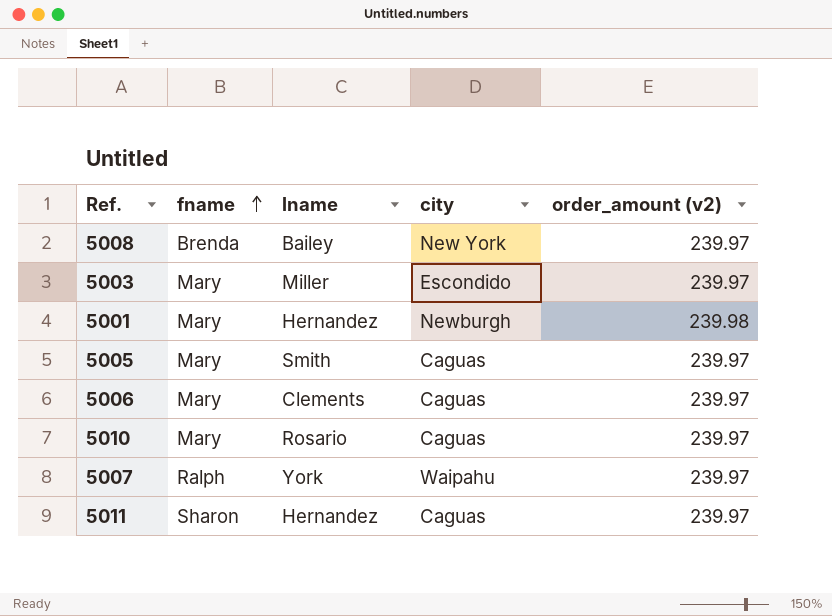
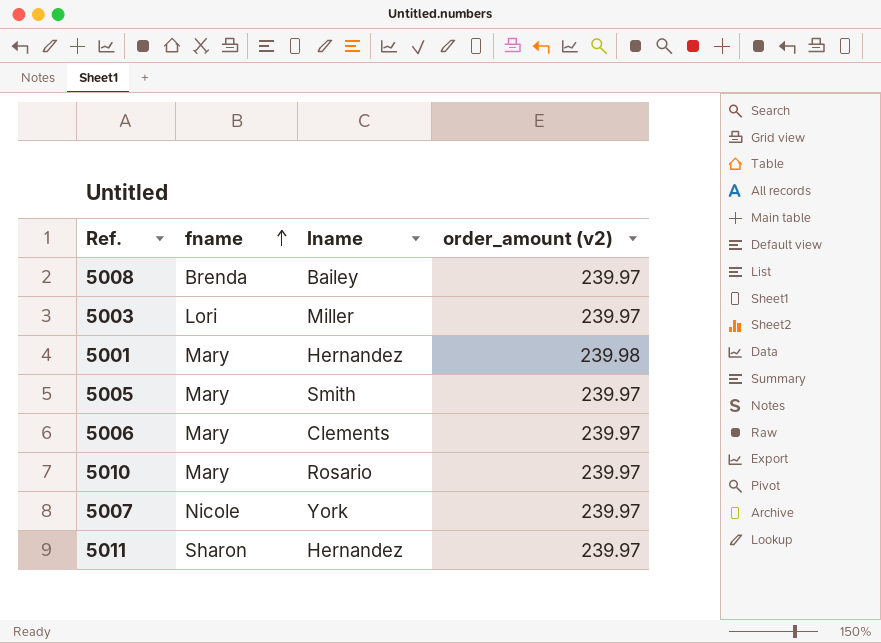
column city | position: 4 -> none
5003 | fname: Mary -> Lori
5007 | fname: Ralph -> Nicole

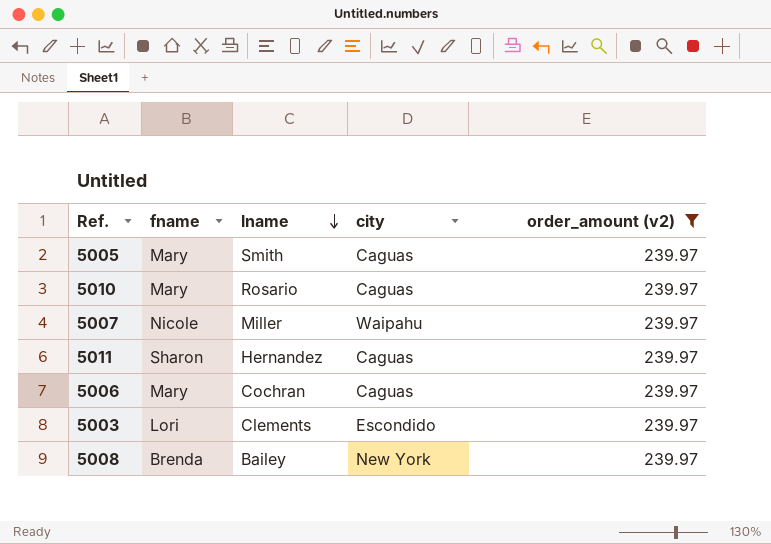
filter: none -> order_amount (v2) = 239.97
row order: fname ascending -> lname descending
column city | position: none -> 4
5007 | lname: York -> Miller
5006 | lname: Clements -> Cochran
5003 | lname: Miller -> Clements

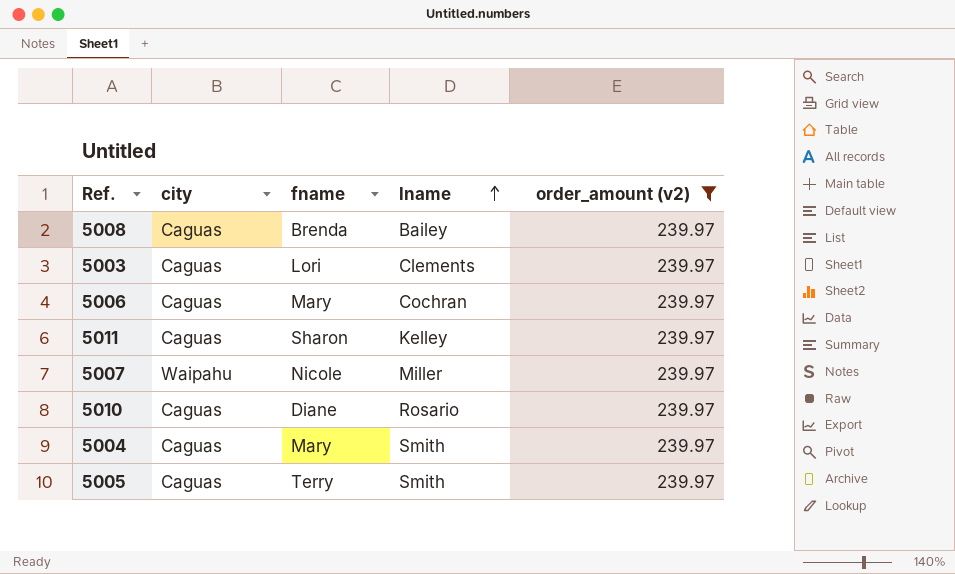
row order: lname descending -> lname ascending
column city | position: 4 -> 2
5008 | city: New York -> Caguas
5003 | city: Escondido -> Caguas
5011 | lname: Hernandez -> Kelley
5010 | fname: Mary -> Diane
row 5004: none -> Caguas | Mary | Smith | 239.97
5005 | fname: Mary -> Terry

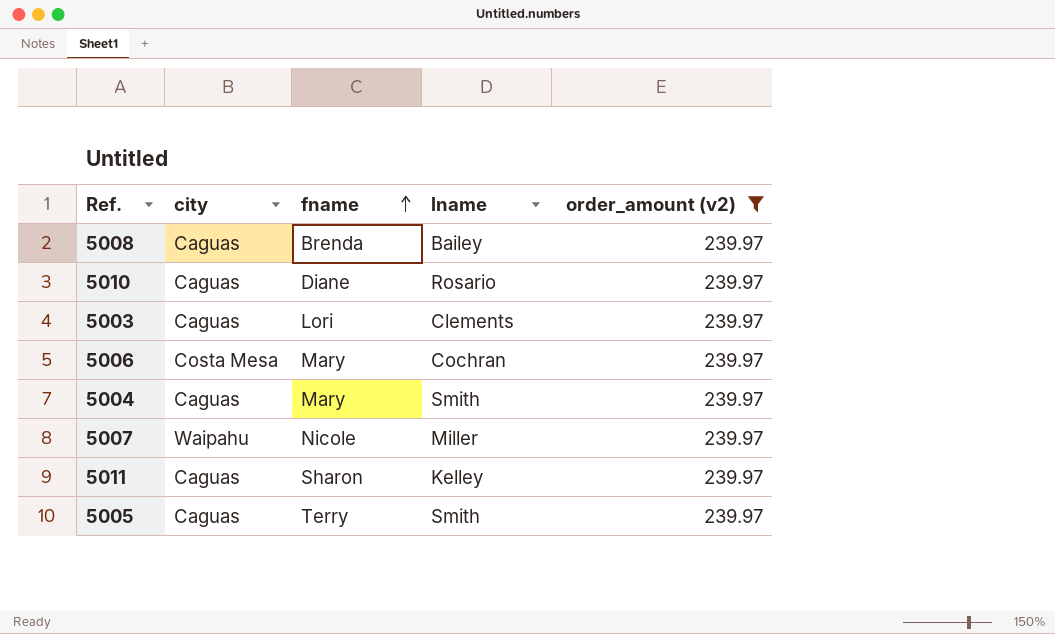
row order: lname ascending -> fname ascending
5006 | city: Caguas -> Costa Mesa

